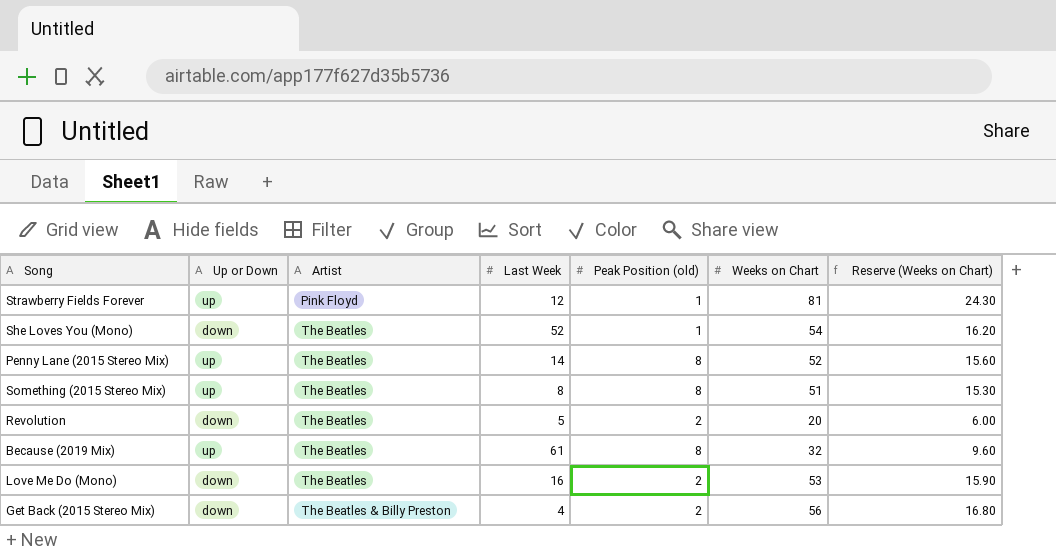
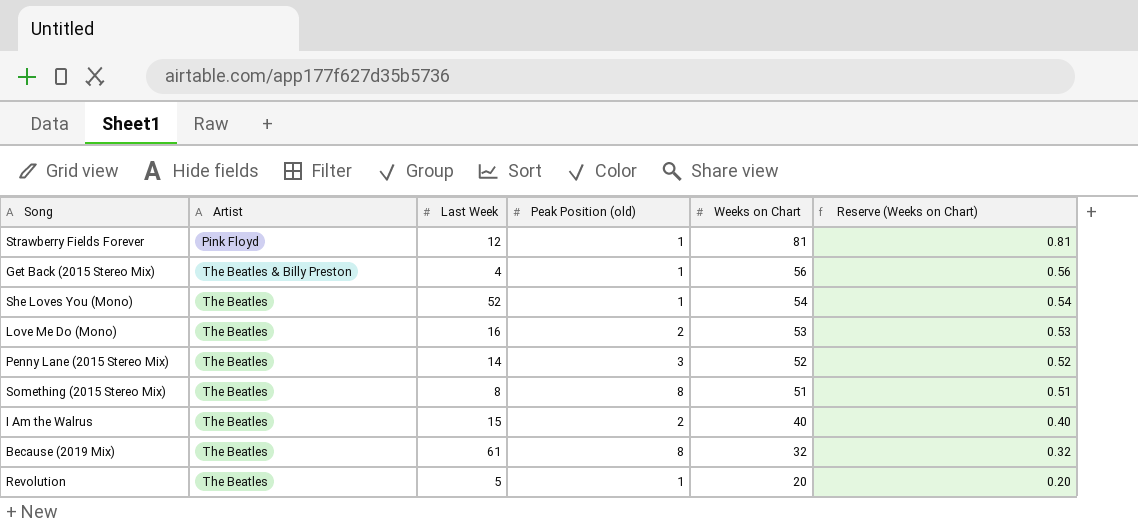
row order: Artist ascending -> Weeks on Chart descending
column Up or Down | position: 2 -> none
column Reserve (Weeks on Chart) | formula: [Weeks on Chart] * 0.3 -> [Weeks on Chart] * 0.01
Get Back (2015 Stereo Mix) | Peak Position (old): 2 -> 1
Penny Lane (2015 Stereo Mix) | Peak Position (old): 8 -> 3
row I Am the Walrus: none -> The Beatles | 15 | 2 | 40 | 0.40
Revolution | Peak Position (old): 2 -> 1

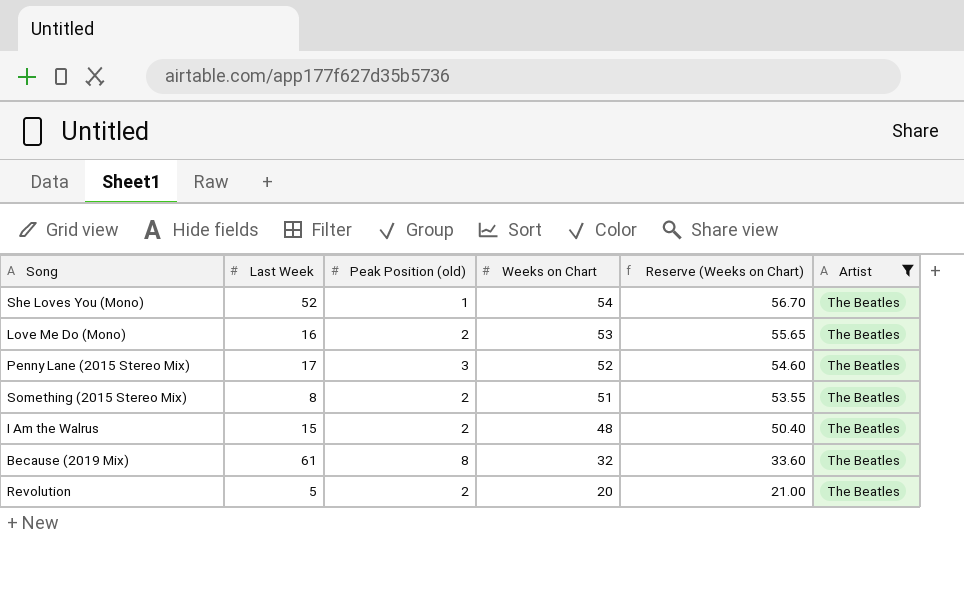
filter: none -> Artist = The Beatles
column Reserve (Weeks on Chart) | formula: [Weeks on Chart] * 0.01 -> [Weeks on Chart] * 1.05
column Artist | position: 2 -> 6
Penny Lane (2015 Stereo Mix) | Last Week: 14 -> 17
Something (2015 Stereo Mix) | Peak Position (old): 8 -> 2
I Am the Walrus | Weeks on Chart: 40 -> 48
Revolution | Peak Position (old): 1 -> 2

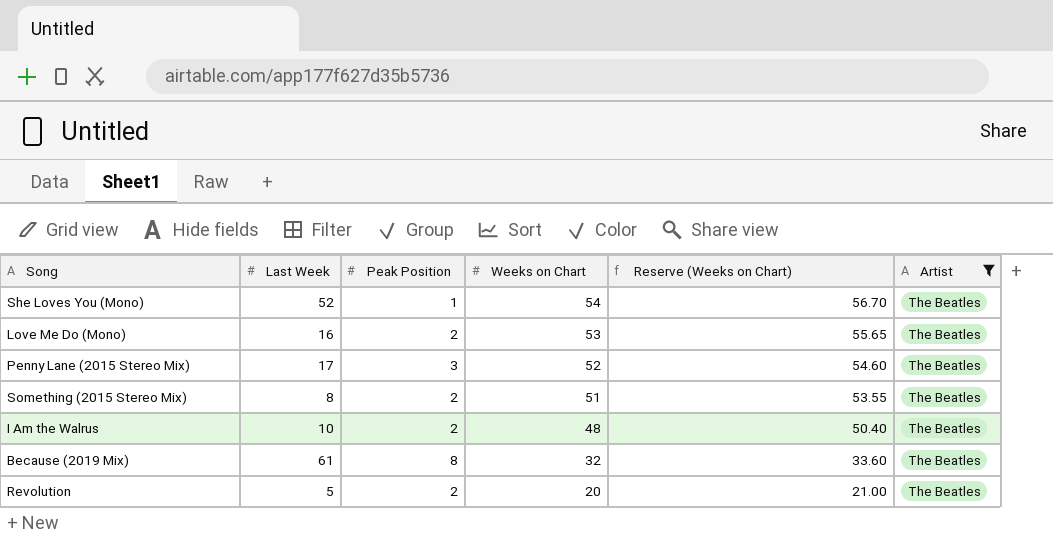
column name: Peak Position (old) -> Peak Position
I Am the Walrus | Last Week: 15 -> 10

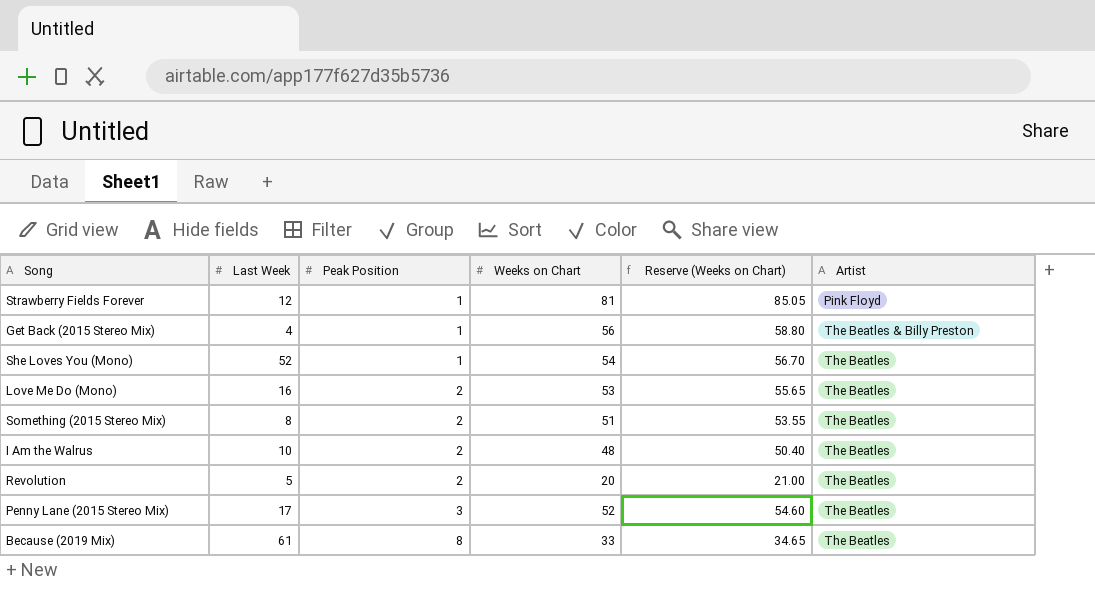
filter: Artist = The Beatles -> none
row order: Weeks on Chart descending -> Peak Position ascending
Because (2019 Mix) | Weeks on Chart: 32 -> 33
Because (2019 Mix) | Reserve (Weeks on Chart): 33.60 -> 34.65

